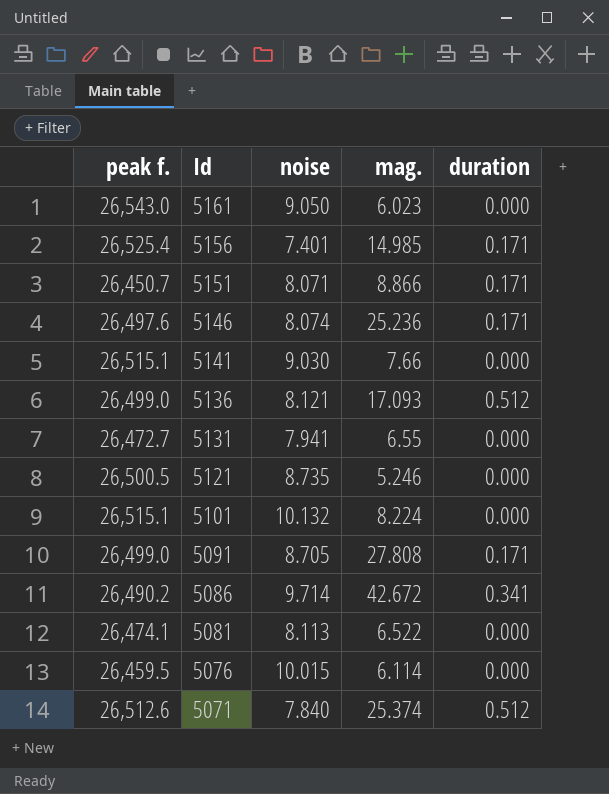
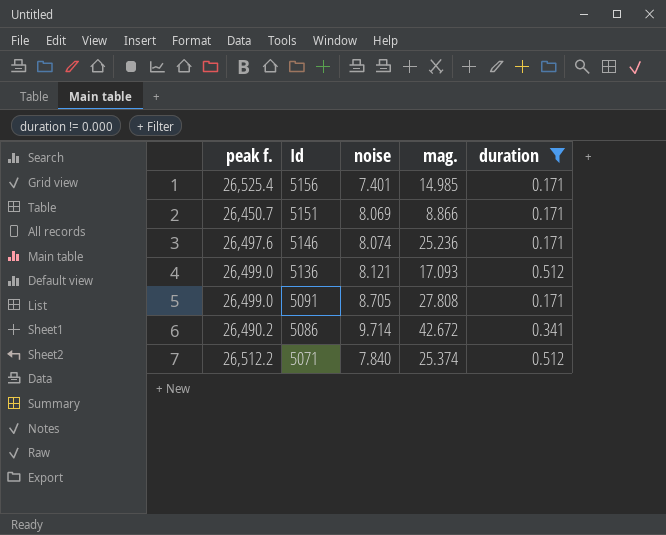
filter: none -> duration != 0.000
5151 | noise: 8.071 -> 8.069
5071 | peak f.: 26,512.6 -> 26,512.2

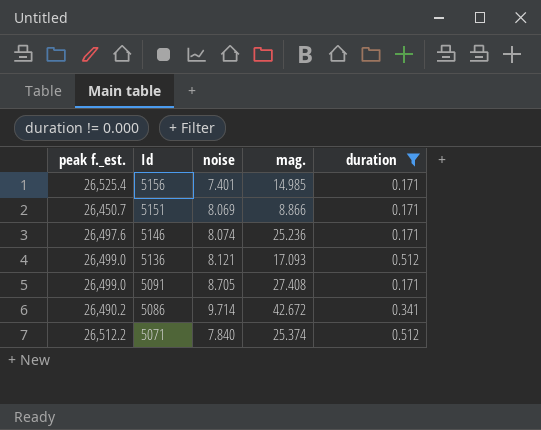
column name: peak f. -> peak f._est.
5091 | mag.: 27.808 -> 27.408

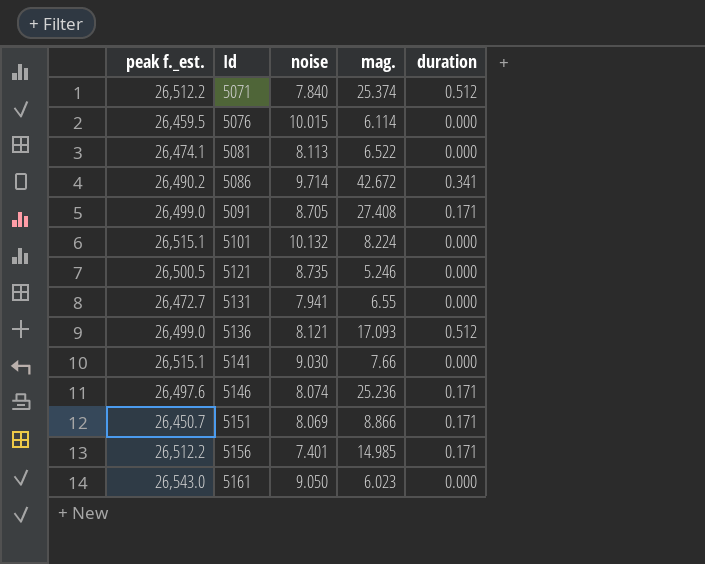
filter: duration != 0.000 -> none
row order: Id descending -> Id ascending
5156 | peak f._est.: 26,525.4 -> 26,512.2

